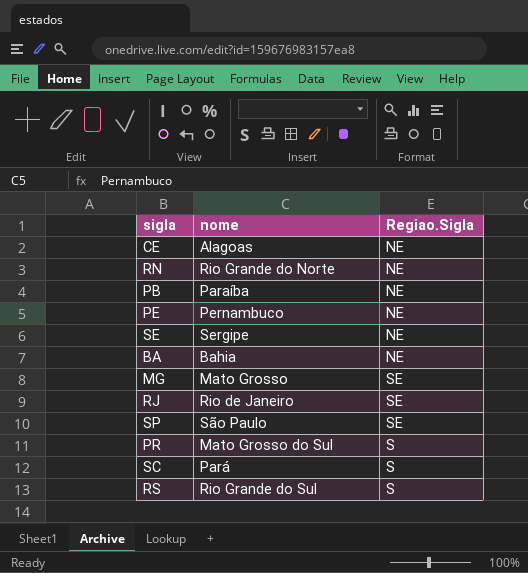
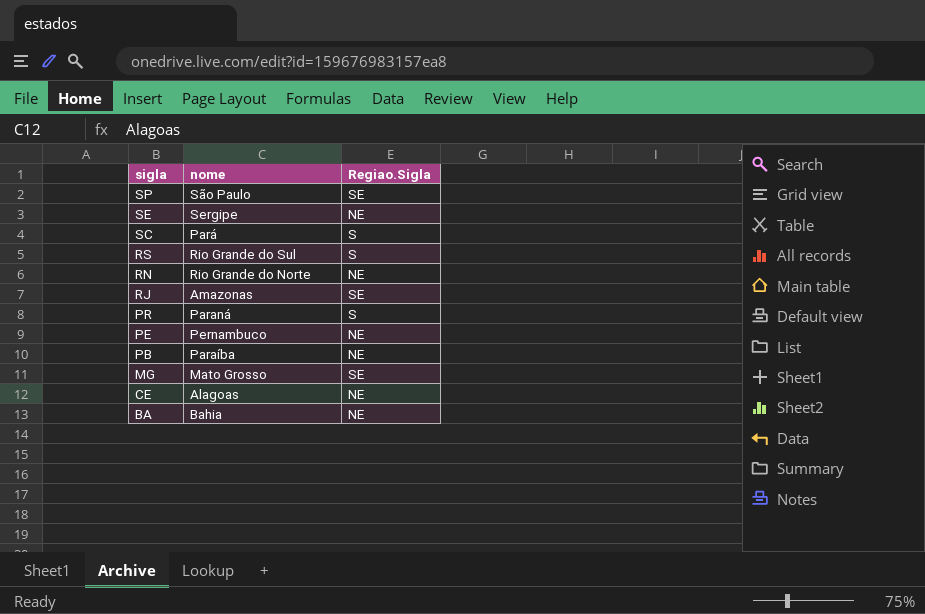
row order: none -> sigla descending
RJ | nome: Rio de Janeiro -> Amazonas
PR | nome: Mato Grosso do Sul -> Paraná

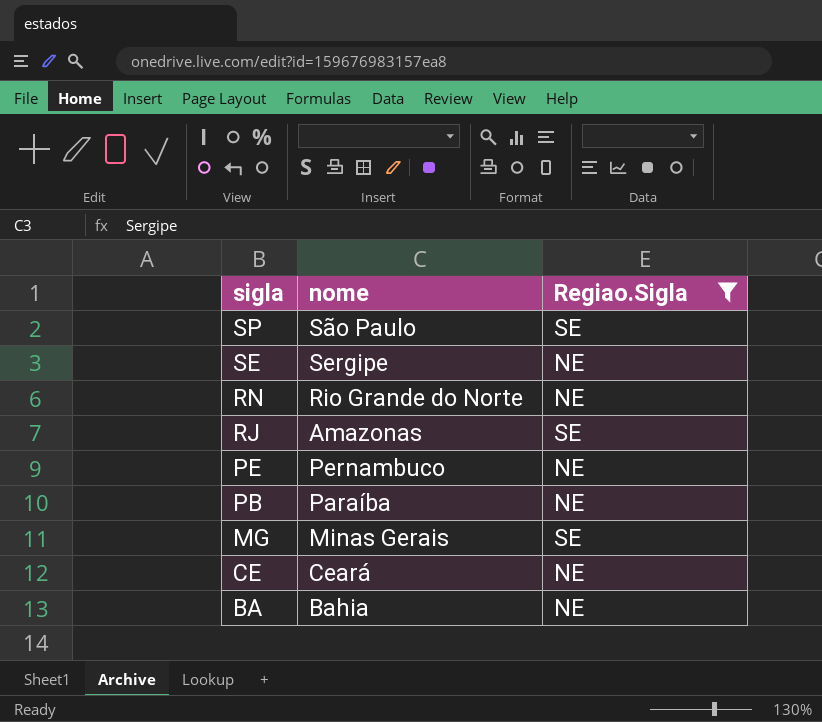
filter: none -> Regiao.Sigla != S
MG | nome: Mato Grosso -> Minas Gerais
CE | nome: Alagoas -> Ceará

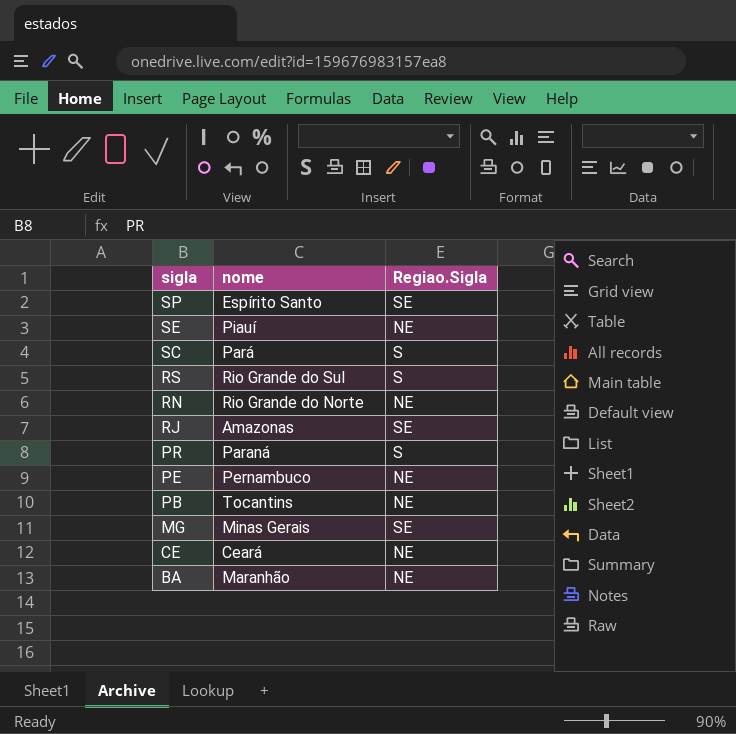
filter: Regiao.Sigla != S -> none
SP | nome: São Paulo -> Espírito Santo
SE | nome: Sergipe -> Piauí
PB | nome: Paraíba -> Tocantins
BA | nome: Bahia -> Maranhão

